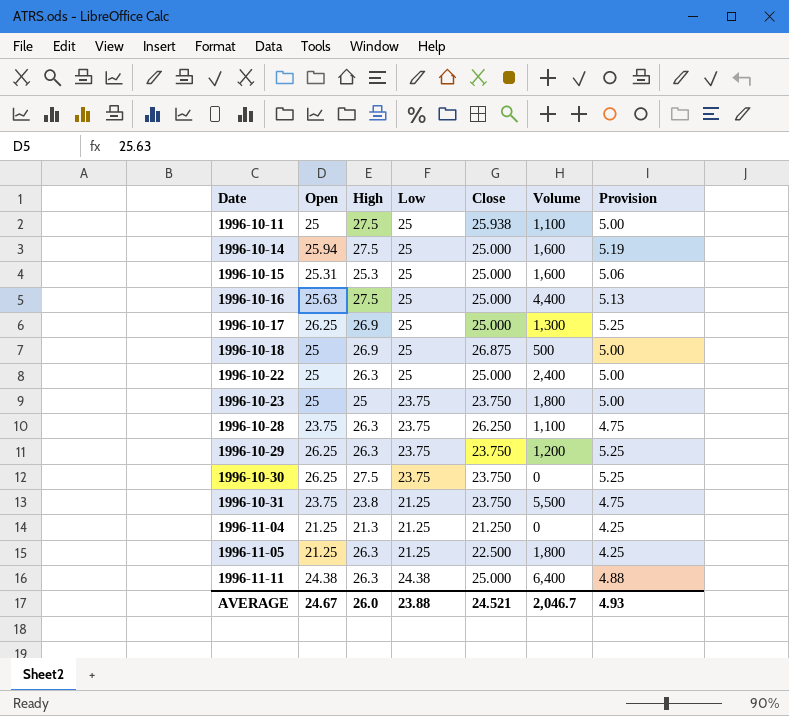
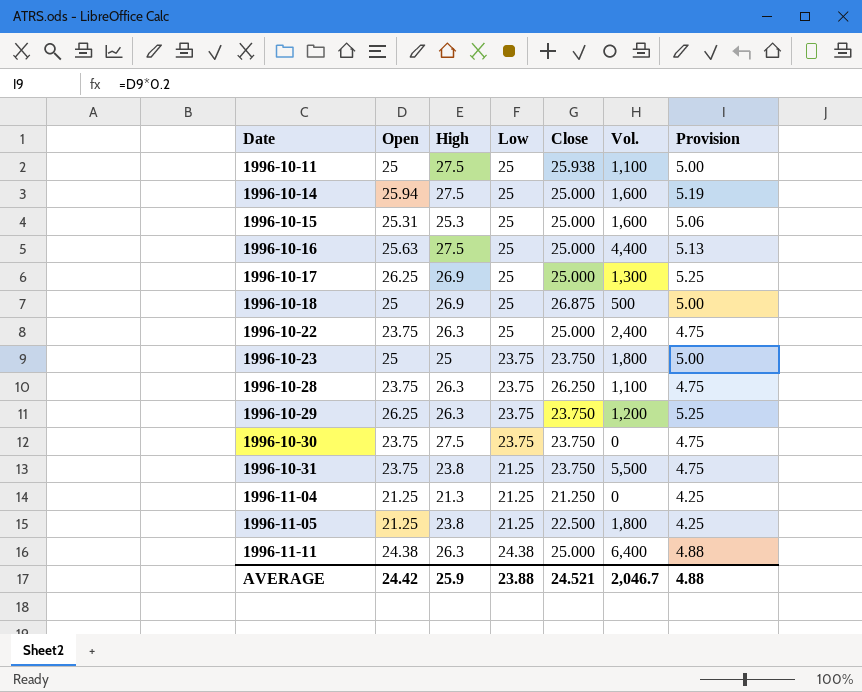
column name: Volume -> Vol.
1996-10-22 | Open: 25 -> 23.75
1996-10-22 | Provision: 5.00 -> 4.75
1996-10-30 | Open: 26.25 -> 23.75
1996-10-30 | Provision: 5.25 -> 4.75
1996-11-05 | High: 26.3 -> 23.8
AVERAGE | Open: 24.67 -> 24.42
AVERAGE | High: 26.0 -> 25.9
AVERAGE | Provision: 4.93 -> 4.88

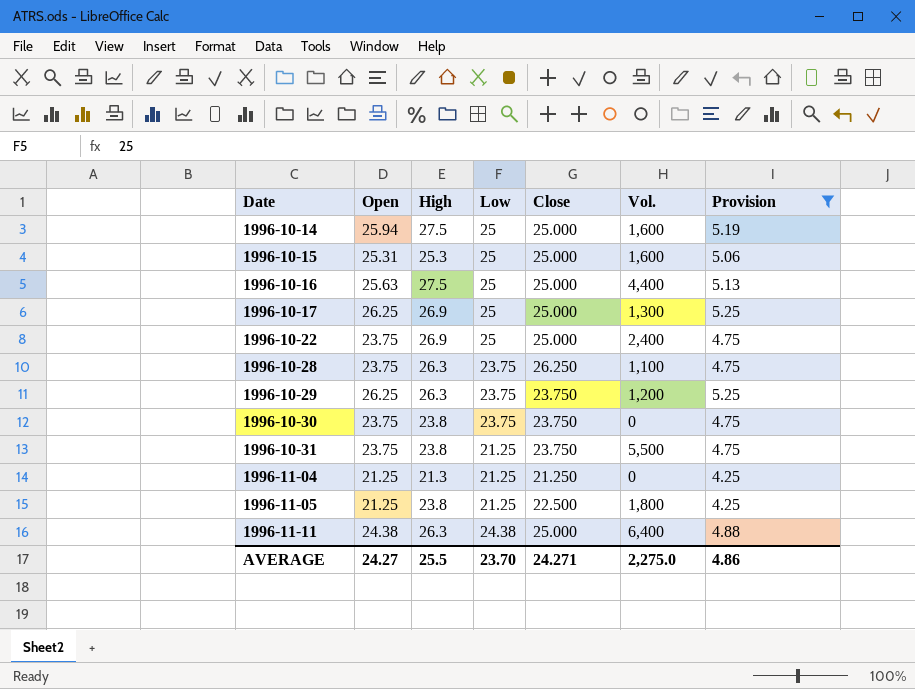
filter: none -> Provision != 5.00
1996-10-22 | High: 26.3 -> 26.9
1996-10-30 | High: 27.5 -> 23.8
AVERAGE | Open: 24.42 -> 24.27
AVERAGE | High: 25.9 -> 25.5
AVERAGE | Low: 23.88 -> 23.70
AVERAGE | Close: 24.521 -> 24.271
AVERAGE | Vol.: 2,046.7 -> 2,275.0
AVERAGE | Provision: 4.88 -> 4.86

